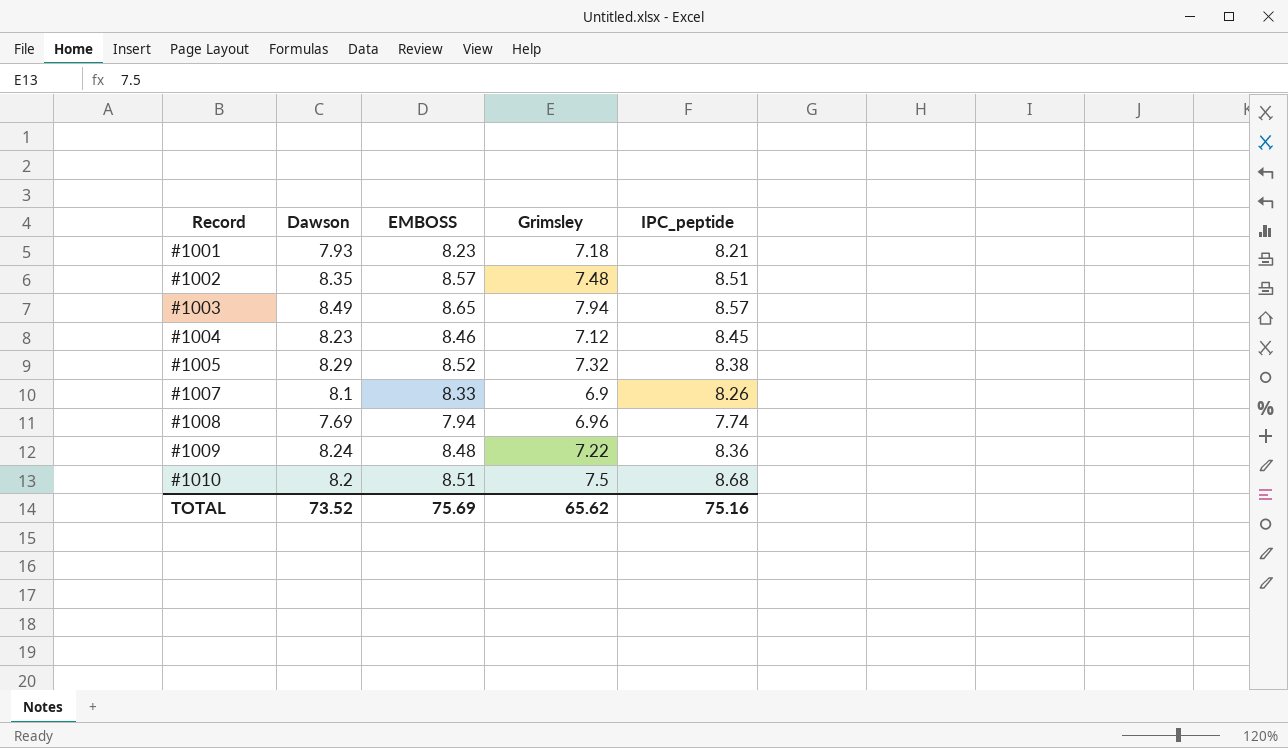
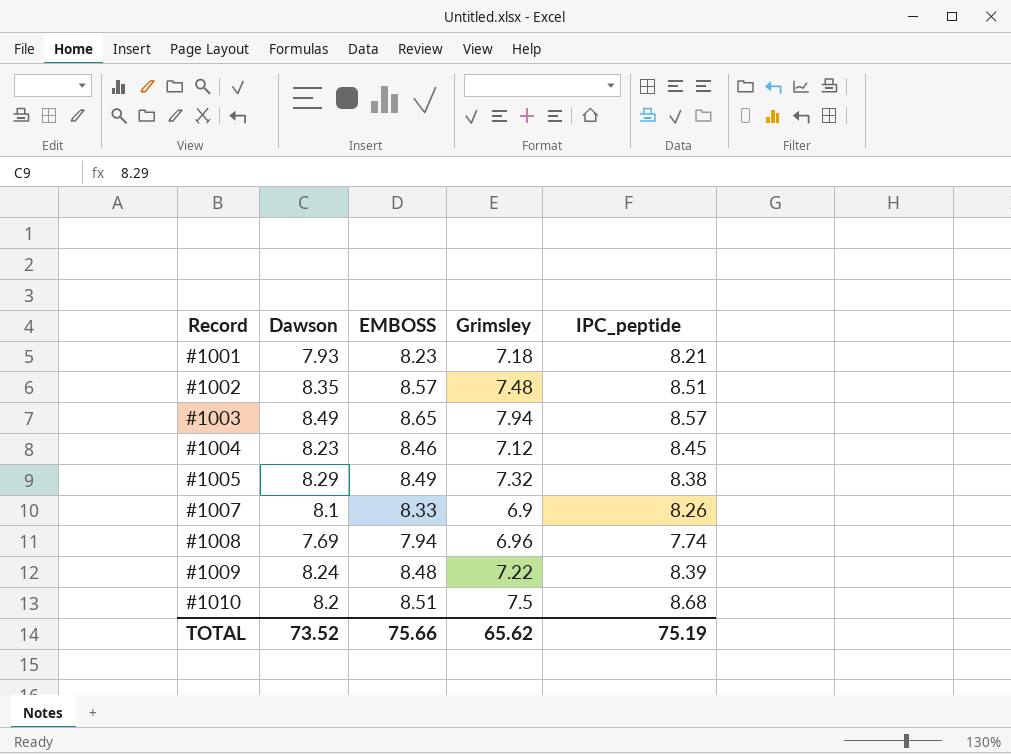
#1005 | EMBOSS: 8.52 -> 8.49
#1009 | IPC_peptide: 8.36 -> 8.39
TOTAL | EMBOSS: 75.69 -> 75.66
TOTAL | IPC_peptide: 75.16 -> 75.19

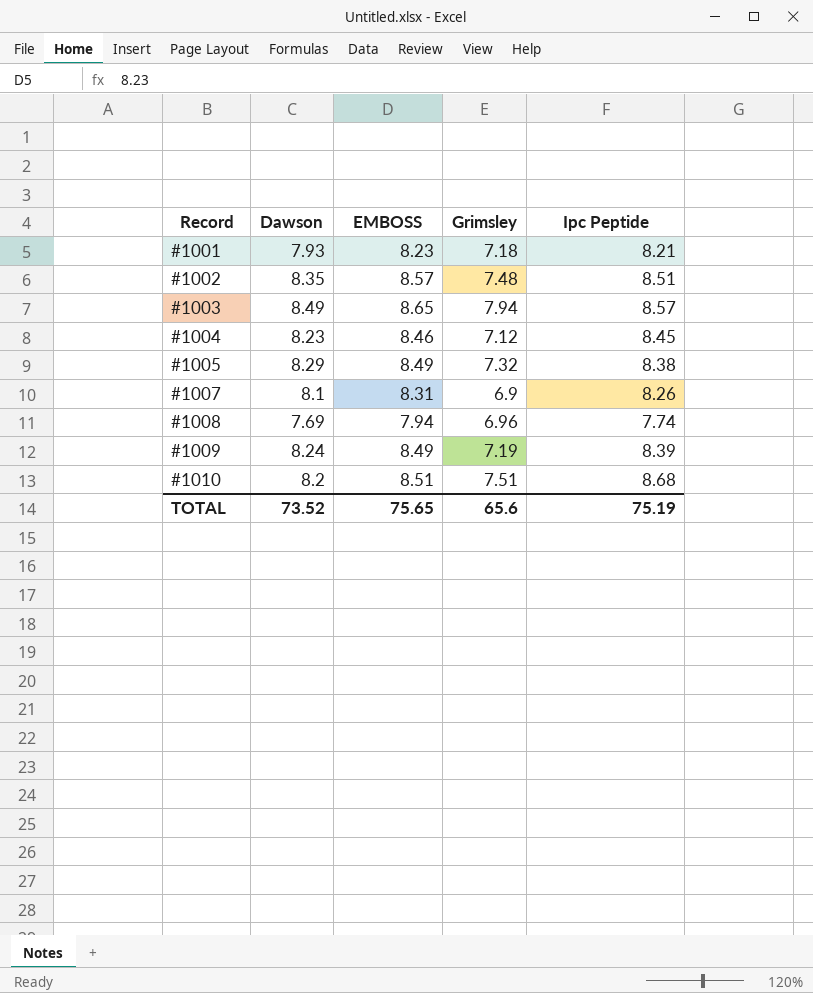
column name: IPC_peptide -> Ipc Peptide
#1007 | EMBOSS: 8.33 -> 8.31
#1009 | EMBOSS: 8.48 -> 8.49
#1009 | Grimsley: 7.22 -> 7.19
#1010 | Grimsley: 7.5 -> 7.51
TOTAL | EMBOSS: 75.66 -> 75.65
TOTAL | Grimsley: 65.62 -> 65.6

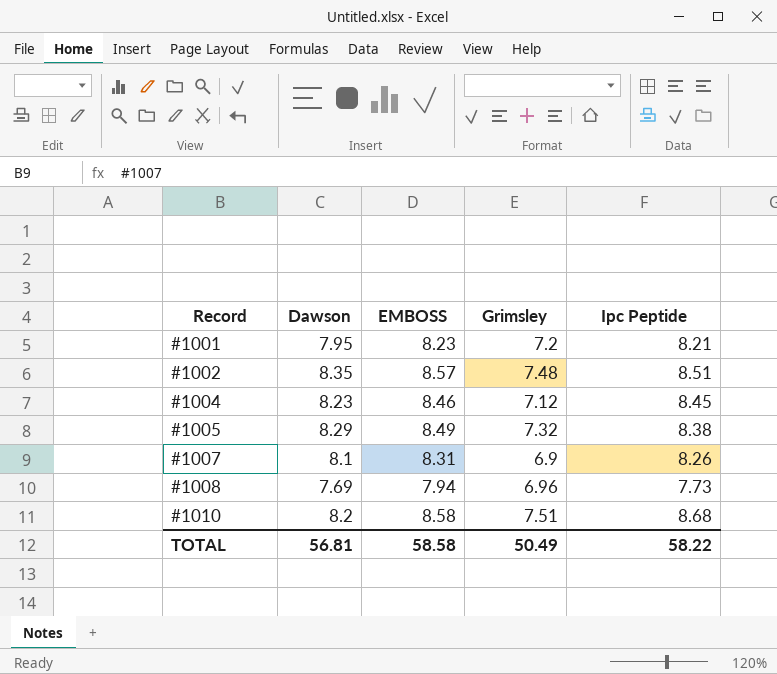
row #1003: 8.49 | 8.65 | 7.94 | 8.57 -> none
row #1009: 8.24 | 8.49 | 7.19 | 8.39 -> none
#1001 | Dawson: 7.93 -> 7.95
#1001 | Grimsley: 7.18 -> 7.2
#1008 | Ipc Peptide: 7.74 -> 7.73
#1010 | EMBOSS: 8.51 -> 8.58
TOTAL | Dawson: 73.52 -> 56.81
TOTAL | EMBOSS: 75.65 -> 58.58
TOTAL | Grimsley: 65.6 -> 50.49
TOTAL | Ipc Peptide: 75.19 -> 58.22

